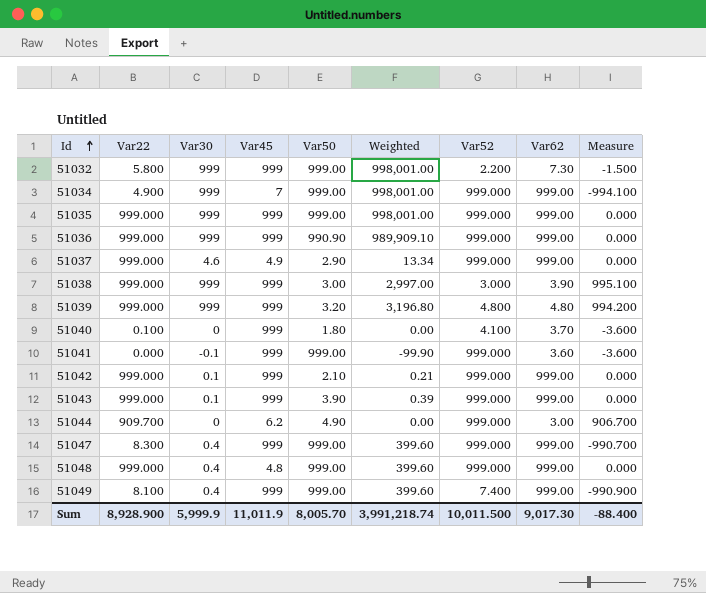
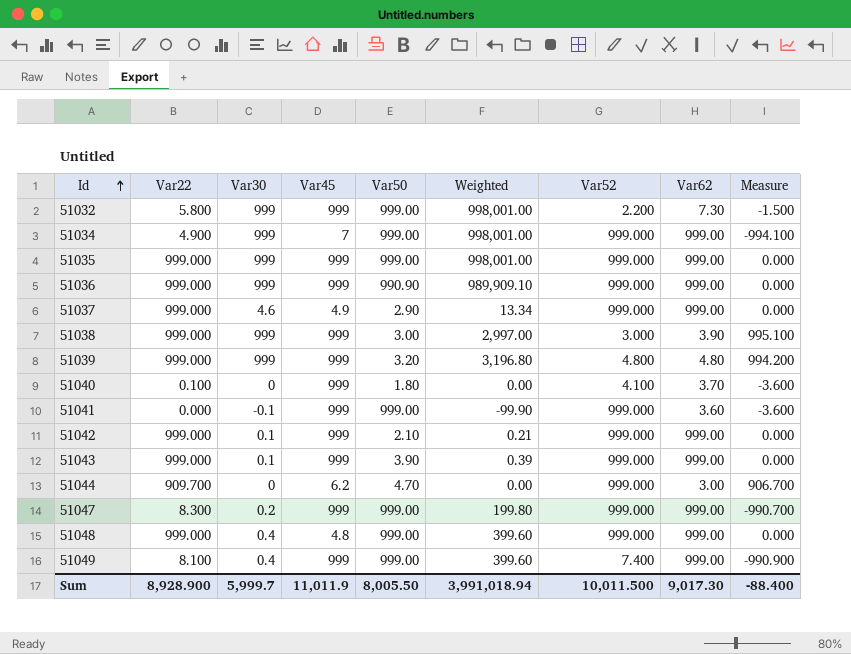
51044 | Var50: 4.90 -> 4.70
51047 | Var30: 0.4 -> 0.2
51047 | Weighted: 399.60 -> 199.80
Sum | Var30: 5,999.9 -> 5,999.7
Sum | Var50: 8,005.70 -> 8,005.50
Sum | Weighted: 3,991,218.74 -> 3,991,018.94

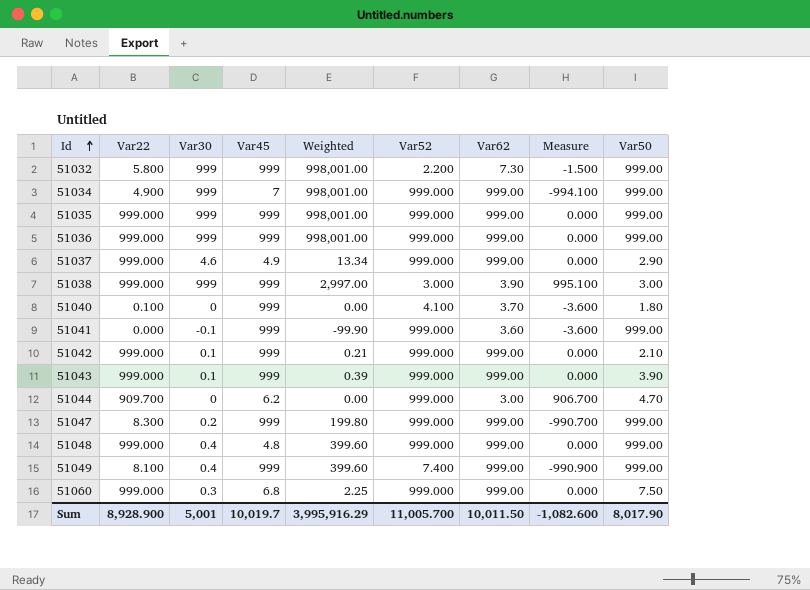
column Var50 | position: 5 -> 9
row 51039: 999.000 | 999 | 999 | 3.20 | 3,196.80 | 4.800 | 4.80 | 994.200 -> none
51036 | Weighted: 989,909.10 -> 998,001.00
51036 | Var50: 990.90 -> 999.00
row 51060: none -> 999.000 | 0.3 | 6.8 | 2.25 | 999.000 | 999.00 | 0.000 | 7.50
Sum | Var30: 5,999.7 -> 5,001
Sum | Var45: 11,011.9 -> 10,019.7
Sum | Weighted: 3,991,018.94 -> 3,995,916.29
Sum | Var52: 10,011.500 -> 11,005.700
Sum | Var62: 9,017.30 -> 10,011.50
Sum | Measure: -88.400 -> -1,082.600
Sum | Var50: 8,005.50 -> 8,017.90

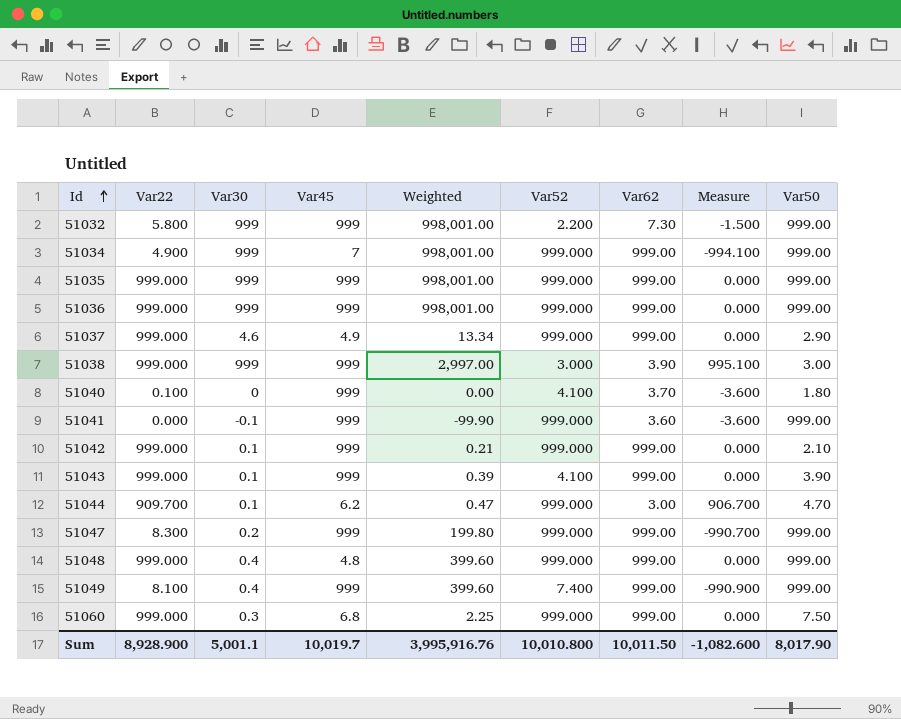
51043 | Var52: 999.000 -> 4.100
51044 | Var30: 0 -> 0.1
51044 | Weighted: 0.00 -> 0.47
Sum | Var30: 5,001 -> 5,001.1
Sum | Weighted: 3,995,916.29 -> 3,995,916.76
Sum | Var52: 11,005.700 -> 10,010.800

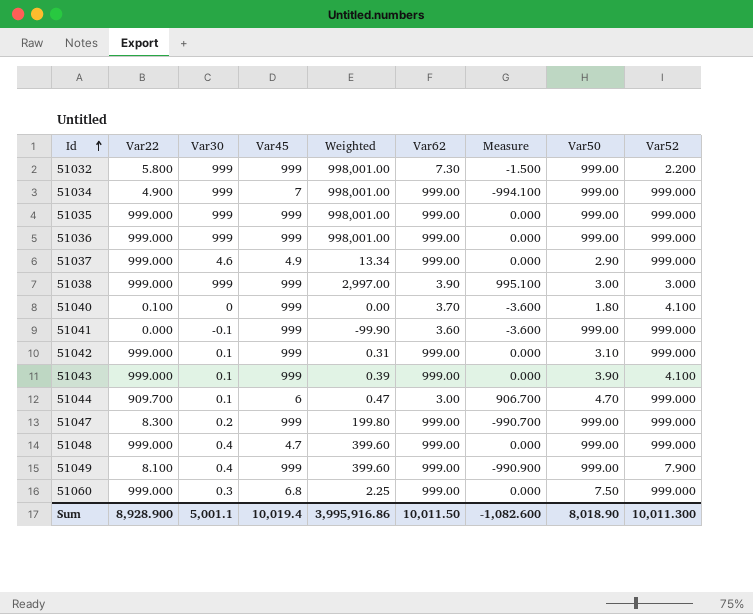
column Var52 | position: 6 -> 9
51042 | Weighted: 0.21 -> 0.31
51042 | Var50: 2.10 -> 3.10
51044 | Var45: 6.2 -> 6
51048 | Var45: 4.8 -> 4.7
51049 | Var52: 7.400 -> 7.900
Sum | Var45: 10,019.7 -> 10,019.4
Sum | Weighted: 3,995,916.76 -> 3,995,916.86
Sum | Var50: 8,017.90 -> 8,018.90
Sum | Var52: 10,010.800 -> 10,011.300

